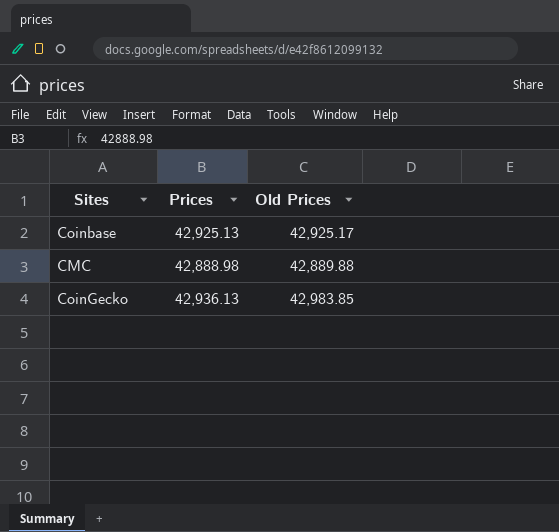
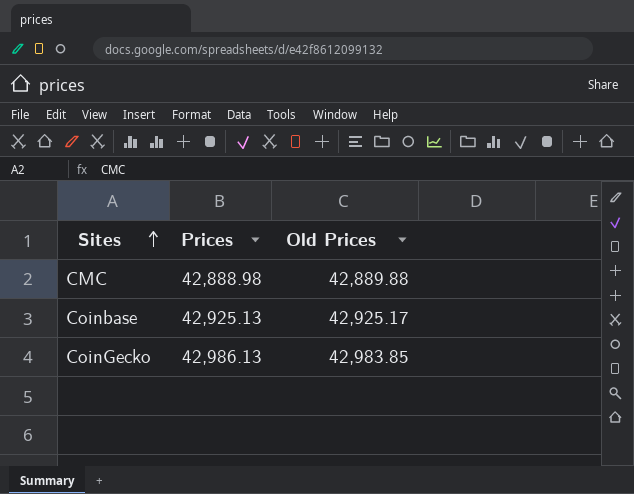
row order: none -> Sites ascending
CoinGecko | Prices: 42,936.13 -> 42,986.13

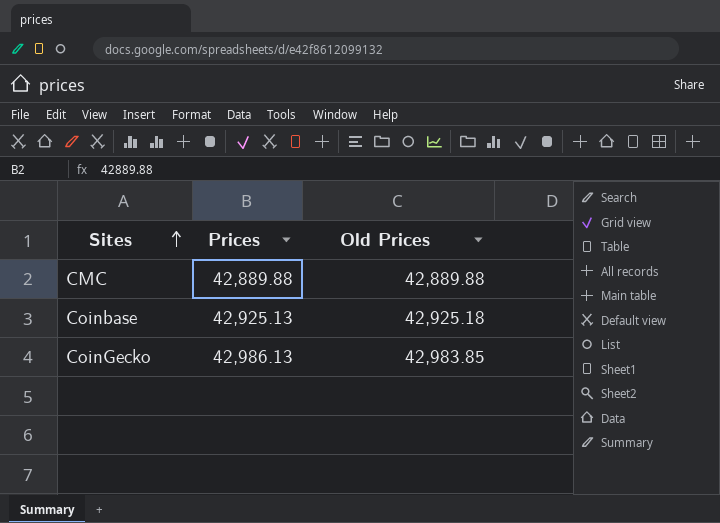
CMC | Prices: 42,888.98 -> 42,889.88
Coinbase | Old Prices: 42,925.17 -> 42,925.18

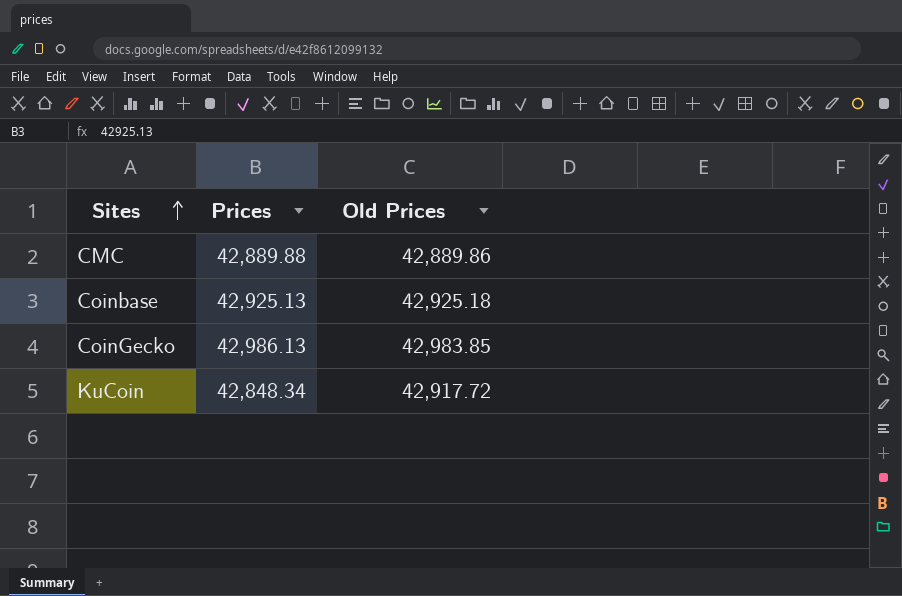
CMC | Old Prices: 42,889.88 -> 42,889.86
row KuCoin: none -> 42,848.34 | 42,917.72

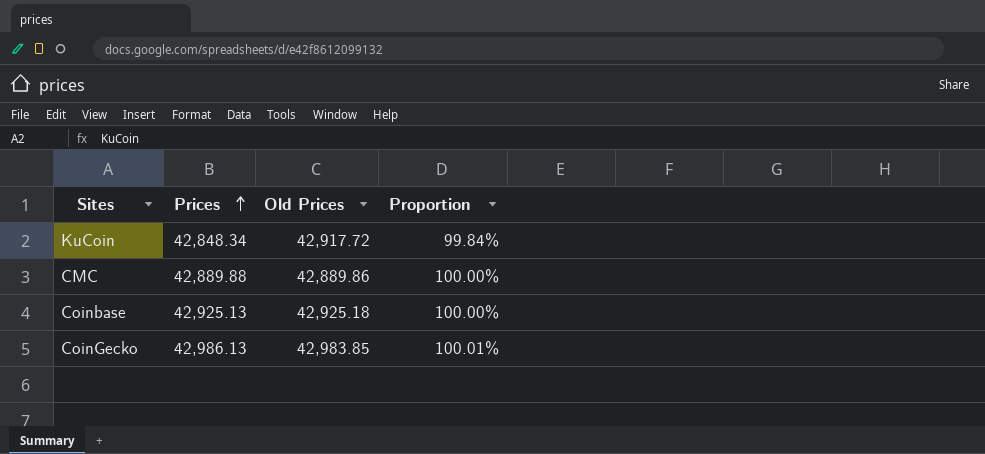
row order: Sites ascending -> Prices ascending
column Proportion | formula: none -> [Prices] / [Old Prices]

